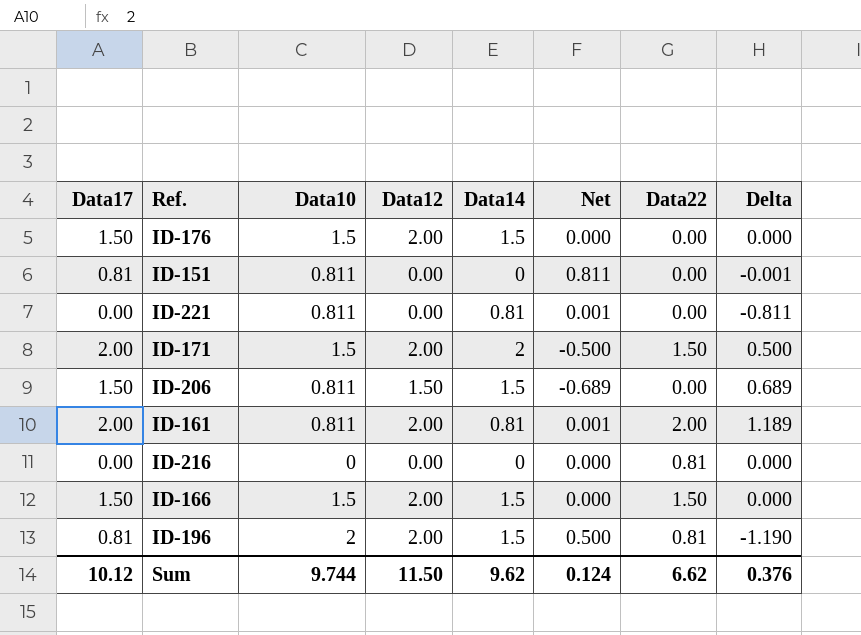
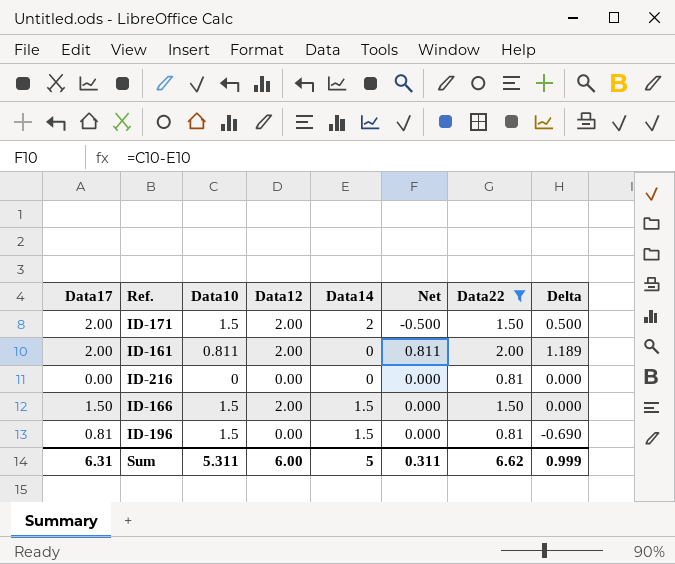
filter: none -> Data22 != 0.00
ID-161 | Data14: 0.81 -> 0
ID-161 | Net: 0.001 -> 0.811
ID-196 | Data10: 2 -> 1.5
ID-196 | Data12: 2.00 -> 0.00
ID-196 | Net: 0.500 -> 0.000
ID-196 | Delta: -1.190 -> -0.690
Sum | Data17: 10.12 -> 6.31
Sum | Data10: 9.744 -> 5.311
Sum | Data12: 11.50 -> 6.00
Sum | Data14: 9.62 -> 5
Sum | Net: 0.124 -> 0.311
Sum | Delta: 0.376 -> 0.999

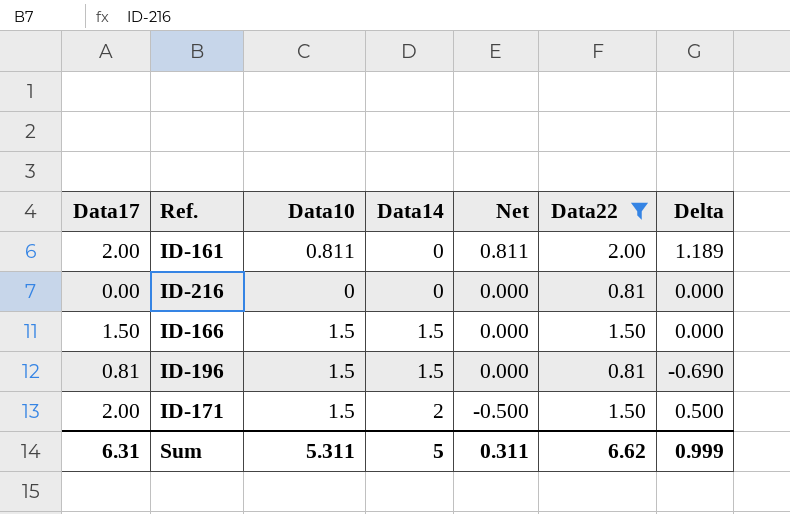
row order: none -> Data14 ascending
column Data12 | position: 4 -> none

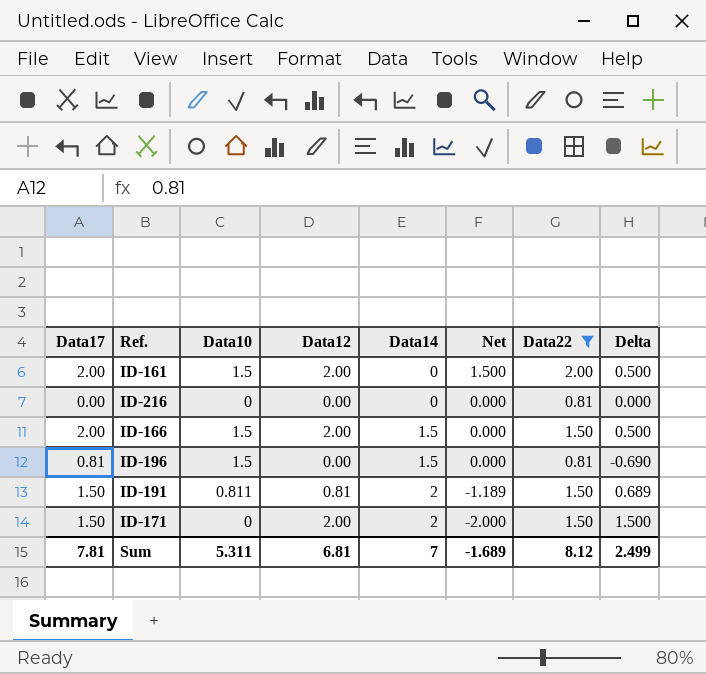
column Data12 | position: none -> 4
ID-161 | Data10: 0.811 -> 1.5
ID-161 | Net: 0.811 -> 1.500
ID-161 | Delta: 1.189 -> 0.500
ID-166 | Data17: 1.50 -> 2.00
ID-166 | Delta: 0.000 -> 0.500
row ID-191: none -> 1.50 | 0.811 | 0.81 | 2 | -1.189 | 1.50 | 0.689
ID-171 | Data17: 2.00 -> 1.50
ID-171 | Data10: 1.5 -> 0
ID-171 | Net: -0.500 -> -2.000
ID-171 | Delta: 0.500 -> 1.500
Sum | Data17: 6.31 -> 7.81
Sum | Data14: 5 -> 7
Sum | Net: 0.311 -> -1.689
Sum | Data22: 6.62 -> 8.12
Sum | Delta: 0.999 -> 2.499

